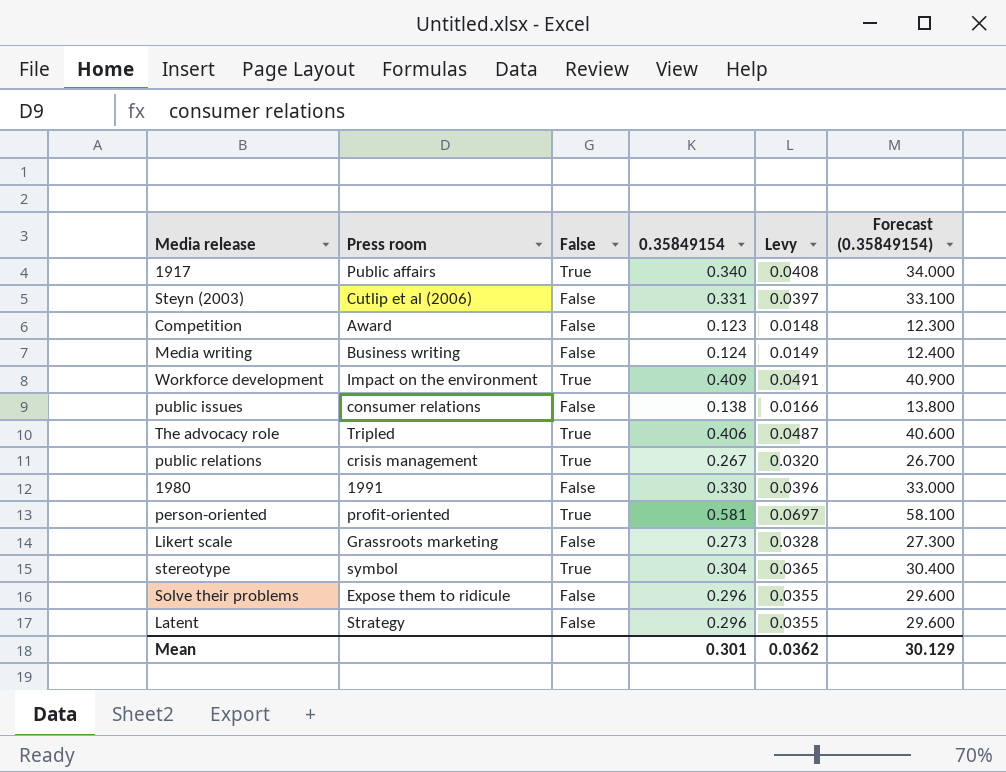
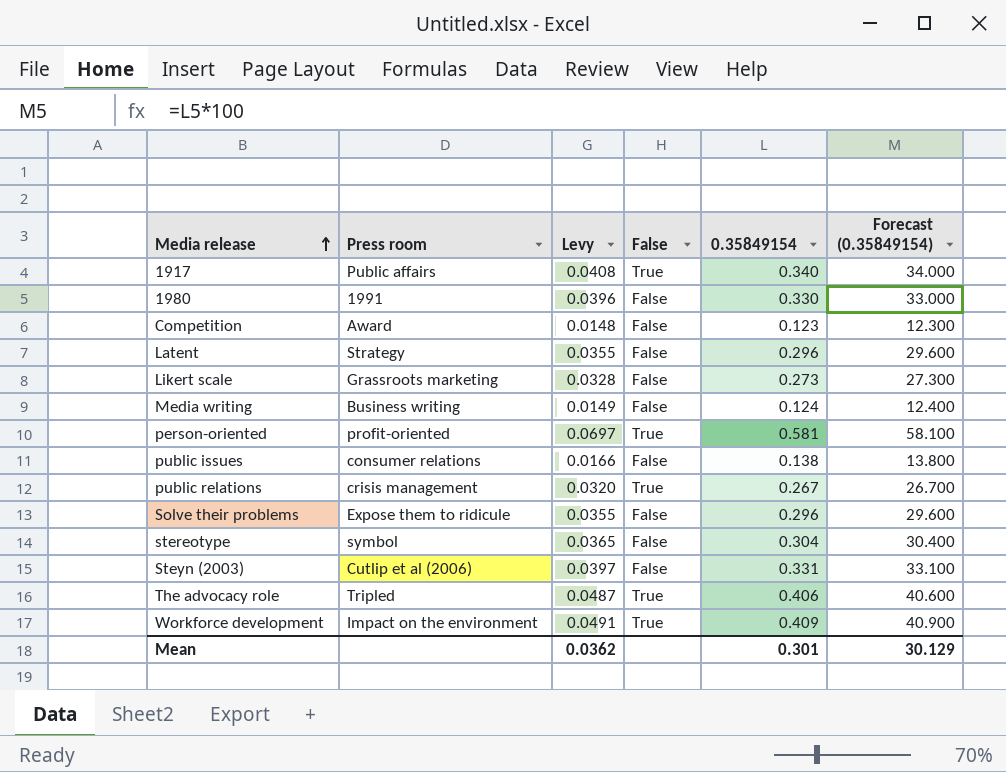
row order: none -> Media release ascending
column Levy | position: 5 -> 3
stereotype | False: True -> False

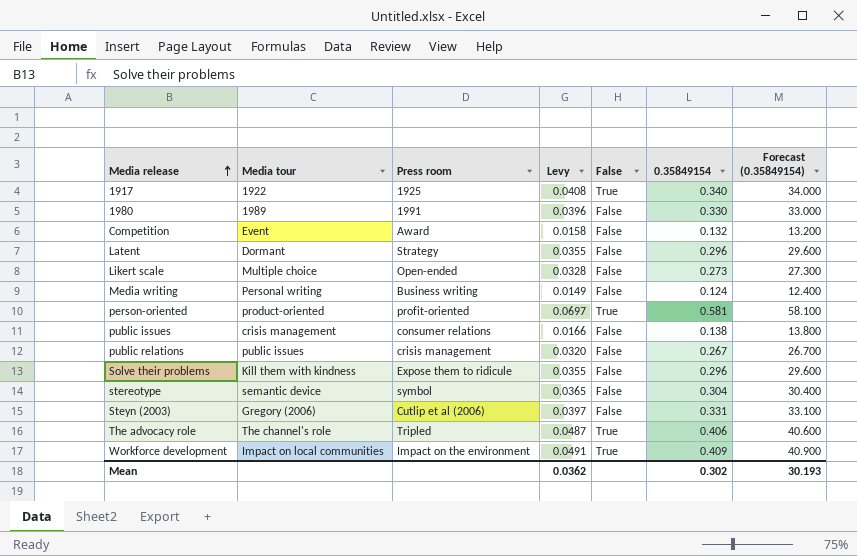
column Media tour | position: none -> 2
1917 | Press room: Public affairs -> 1925
Competition | Levy: 0.0148 -> 0.0158
Competition | 0.35849154: 0.123 -> 0.132
Competition | Forecast (0.35849154): 12.300 -> 13.200
Likert scale | Press room: Grassroots marketing -> Open-ended
public relations | False: True -> False
Mean | 0.35849154: 0.301 -> 0.302
Mean | Forecast (0.35849154): 30.129 -> 30.193

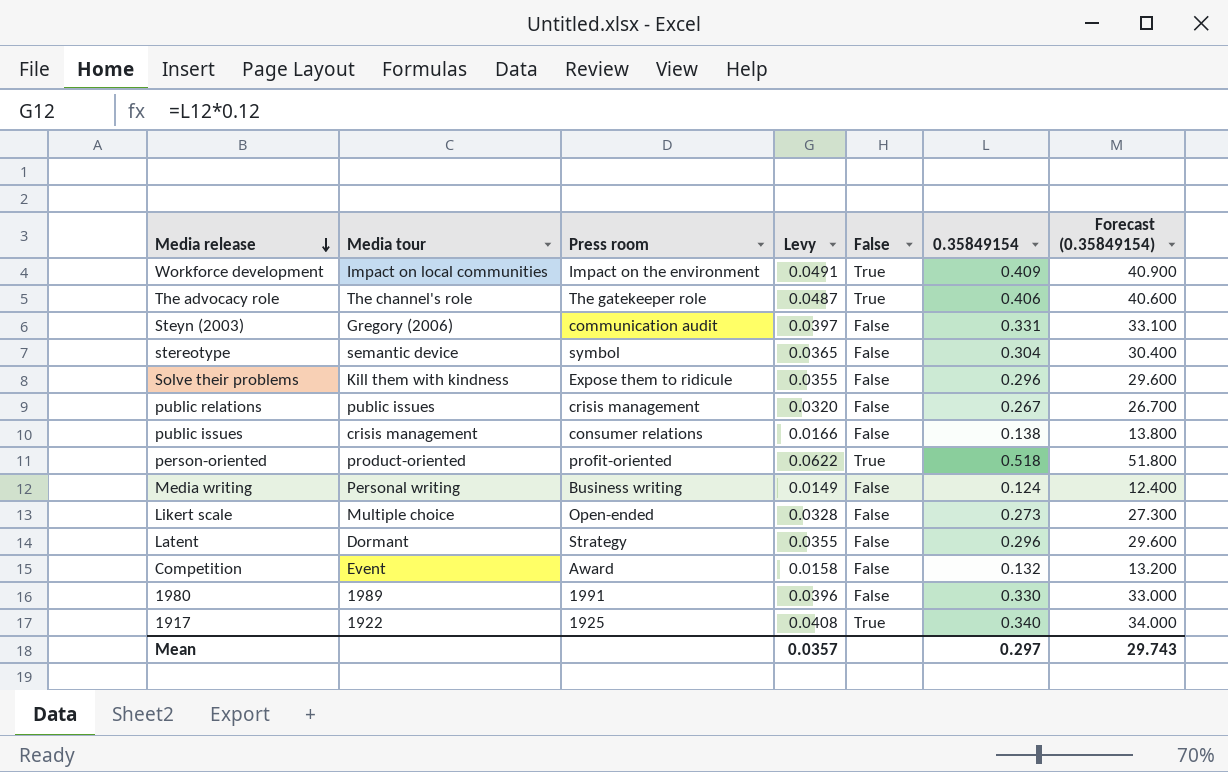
row order: Media release ascending -> Media release descending
The advocacy role | Press room: Tripled -> The gatekeeper role
Steyn (2003) | Press room: Cutlip et al (2006) -> communication audit
person-oriented | Levy: 0.0697 -> 0.0622
person-oriented | 0.35849154: 0.581 -> 0.518
person-oriented | Forecast (0.35849154): 58.100 -> 51.800
Mean | Levy: 0.0362 -> 0.0357
Mean | 0.35849154: 0.302 -> 0.297
Mean | Forecast (0.35849154): 30.193 -> 29.743

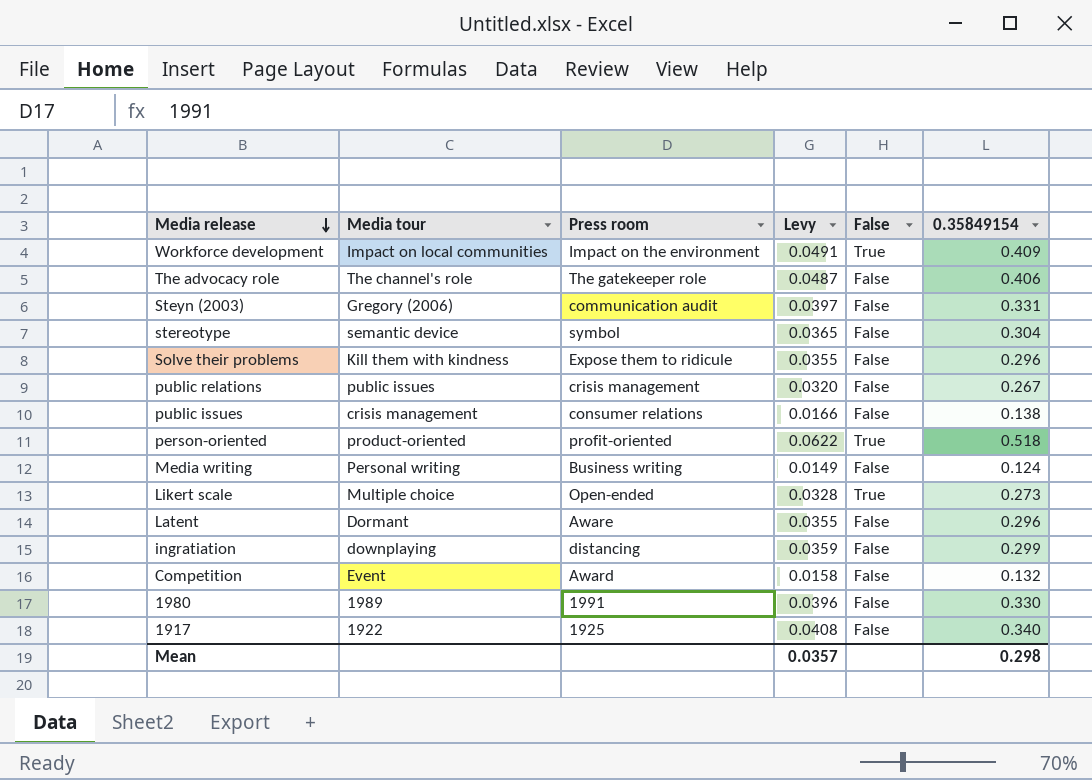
column Forecast (0.35849154) | formula: [0.35849154] * 100 -> none
The advocacy role | False: True -> False
Likert scale | False: False -> True
Latent | Press room: Strategy -> Aware
row ingratiation: none -> downplaying | distancing | 0.0359 | False | 0.299
1917 | False: True -> False
Mean | 0.35849154: 0.297 -> 0.298

